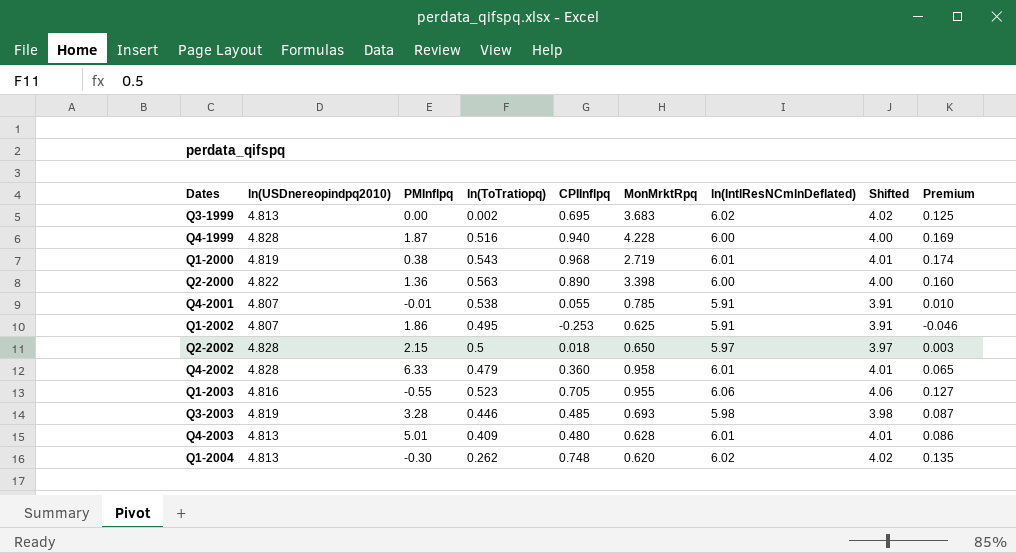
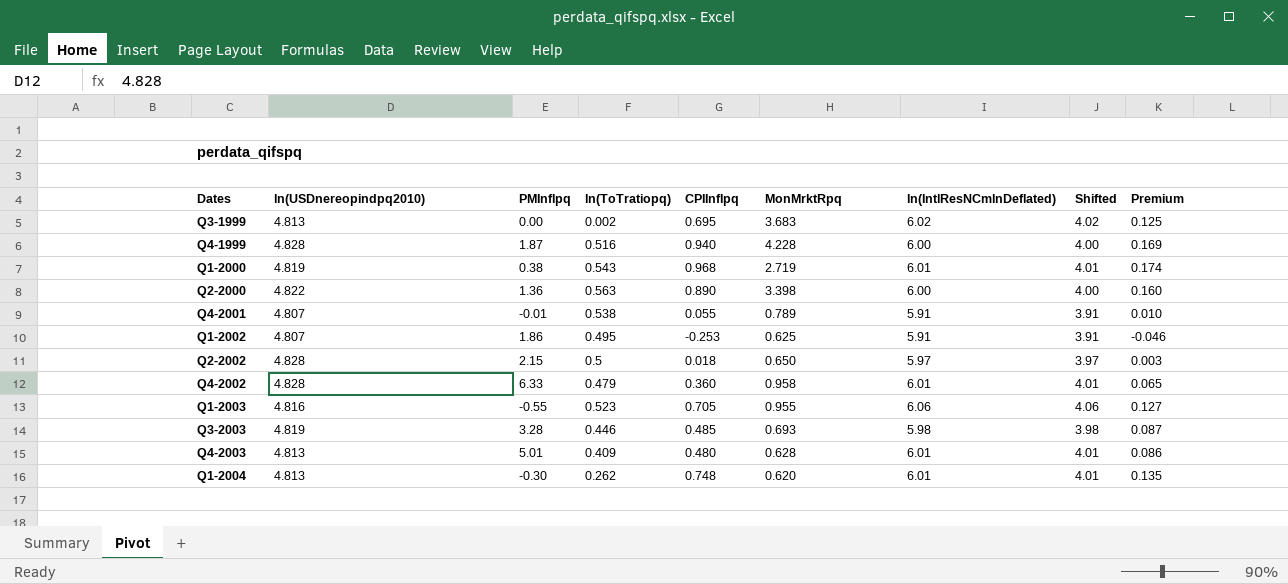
Q4-2001 | MonMrktRpq: 0.785 -> 0.789
Q1-2004 | ln(IntlResNCmlnDeflated): 6.02 -> 6.01
Q1-2004 | Shifted: 4.02 -> 4.01

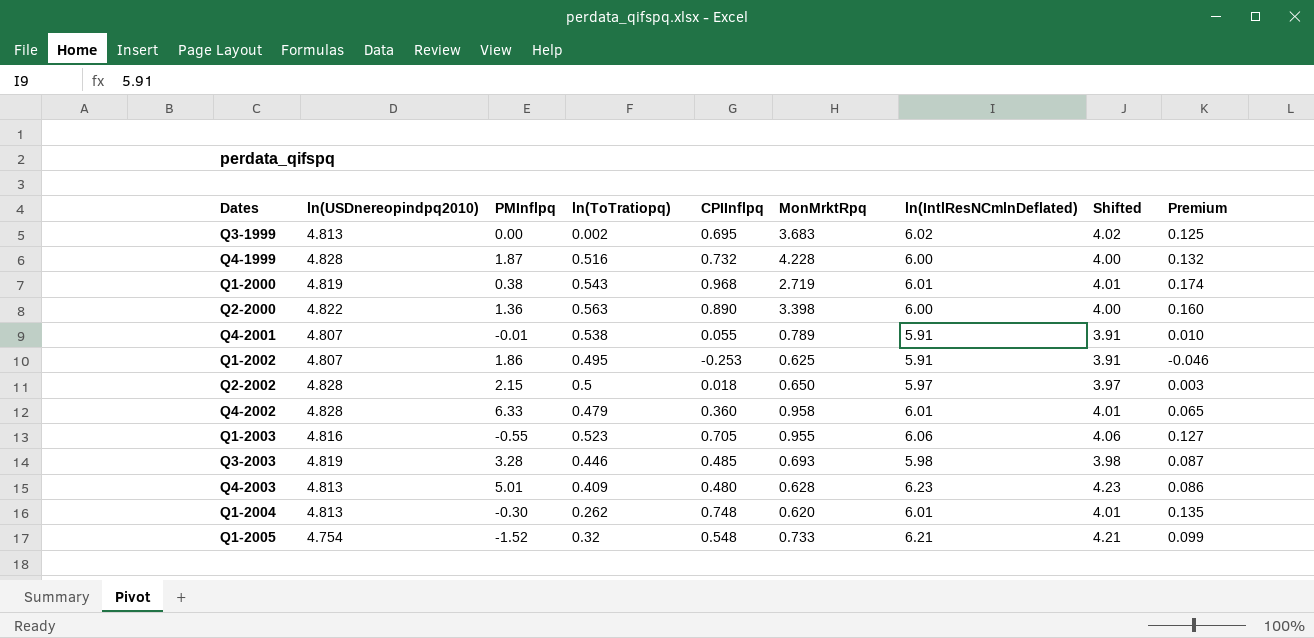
Q4-1999 | CPIInflpq: 0.940 -> 0.732
Q4-1999 | Premium: 0.169 -> 0.132
Q4-2003 | ln(IntlResNCmlnDeflated): 6.01 -> 6.23
Q4-2003 | Shifted: 4.01 -> 4.23
row Q1-2005: none -> 4.754 | -1.52 | 0.32 | 0.548 | 0.733 | 6.21 | 4.21 | 0.099

